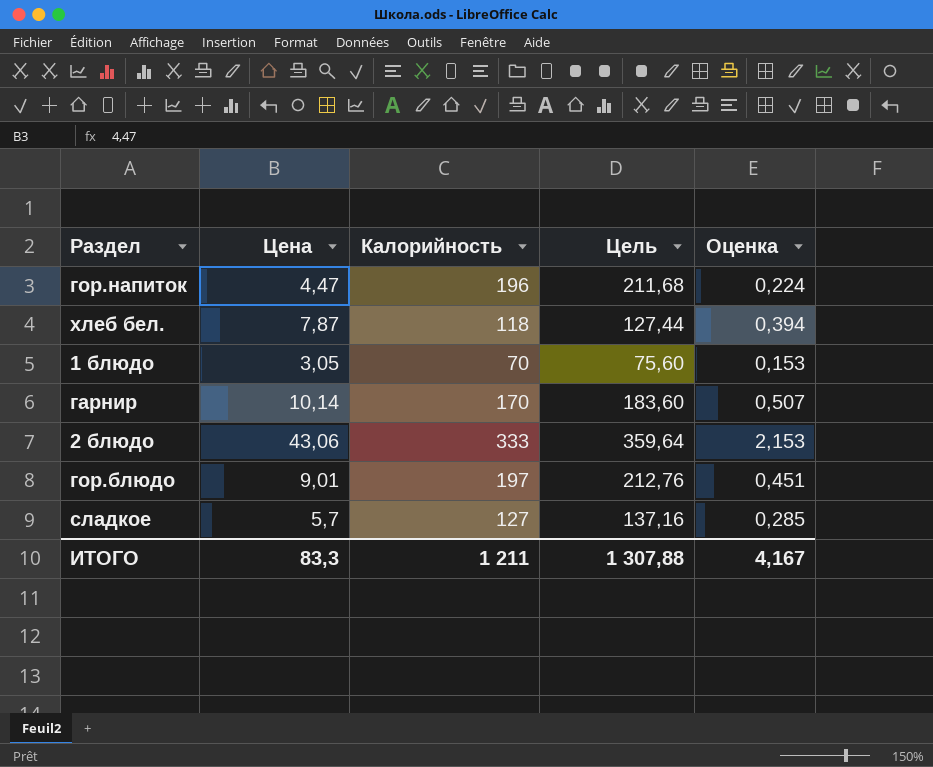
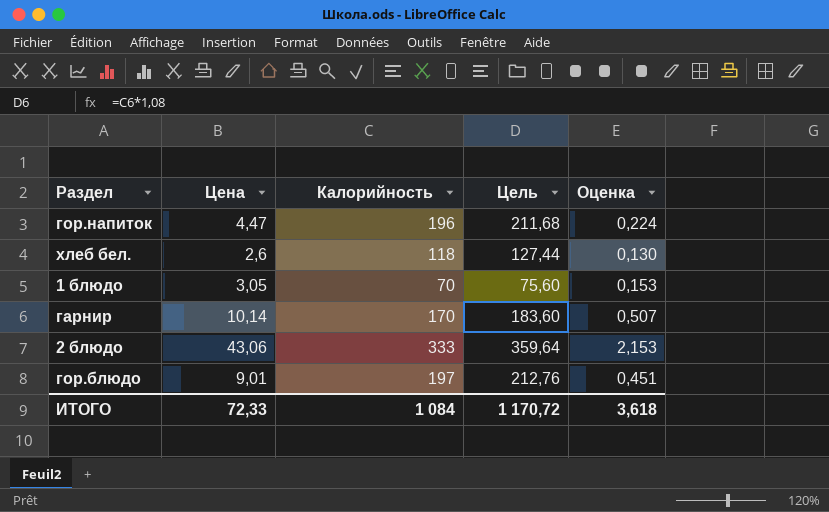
row сладкое: 5,7 | 127 | 137,16 | 0,285 -> none
хлеб бел. | Цена: 7,87 -> 2,6
хлеб бел. | Оценка: 0,394 -> 0,130
ИТОГО | Цена: 83,3 -> 72,33
ИТОГО | Калорийность: 1 211 -> 1 084
ИТОГО | Цель: 1 307,88 -> 1 170,72
ИТОГО | Оценка: 4,167 -> 3,618

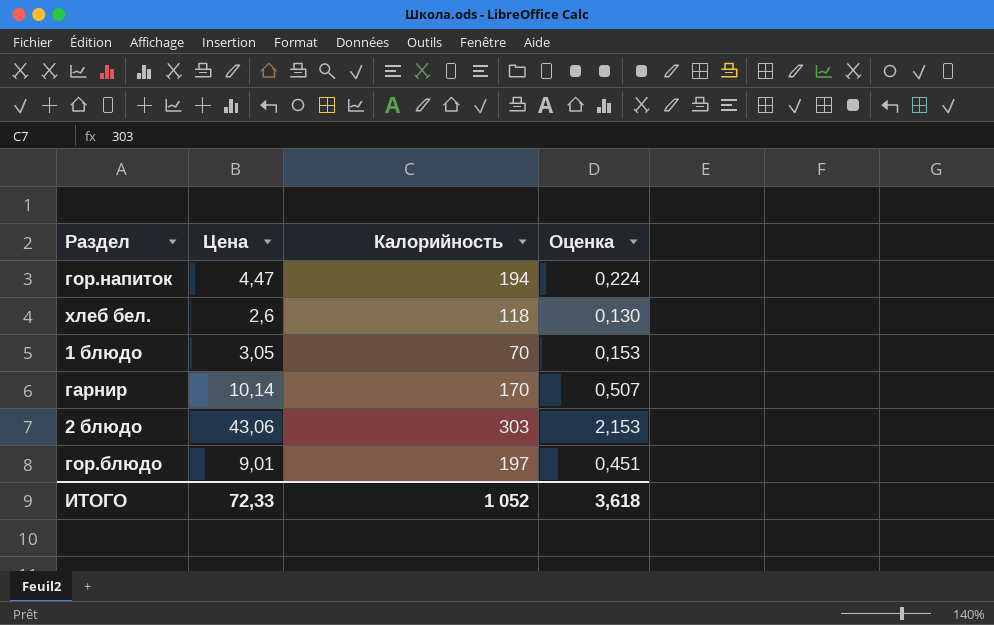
column Цель | formula: [Калорийность] * 1,08 -> none
гор.напиток | Калорийность: 196 -> 194
2 блюдо | Калорийность: 333 -> 303
ИТОГО | Калорийность: 1 084 -> 1 052

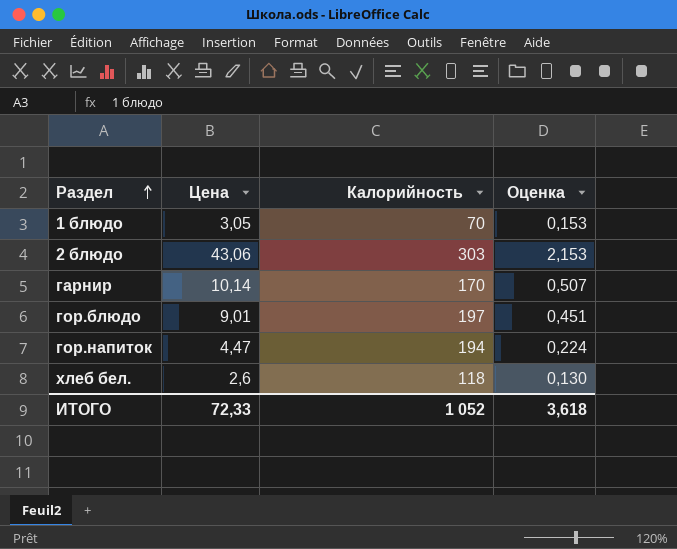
row order: none -> Раздел ascending

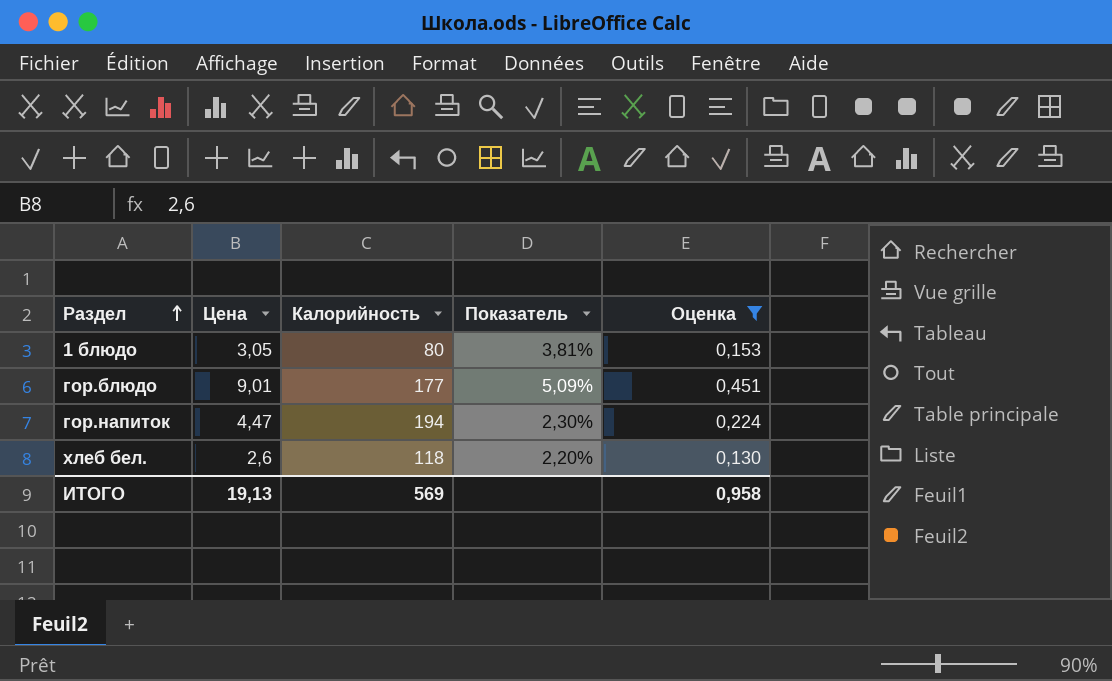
filter: none -> Оценка <= 0,451
column Показатель | formula: none -> [Цена] / [Калорийность]
1 блюдо | Калорийность: 70 -> 80
гор.блюдо | Калорийность: 197 -> 177
ИТОГО | Цена: 72,33 -> 19,13
ИТОГО | Калорийность: 1 052 -> 569
ИТОГО | Оценка: 3,618 -> 0,958

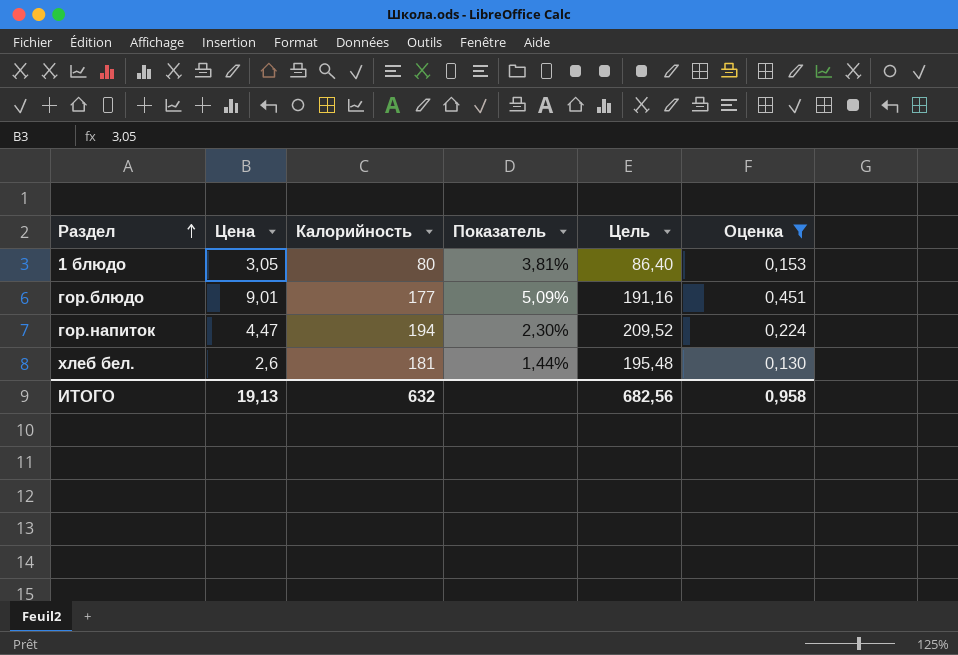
column Цель | formula: none -> [Калорийность] * 1,08
хлеб бел. | Калорийность: 118 -> 181
хлеб бел. | Показатель: 2,20% -> 1,44%
ИТОГО | Калорийность: 569 -> 632

